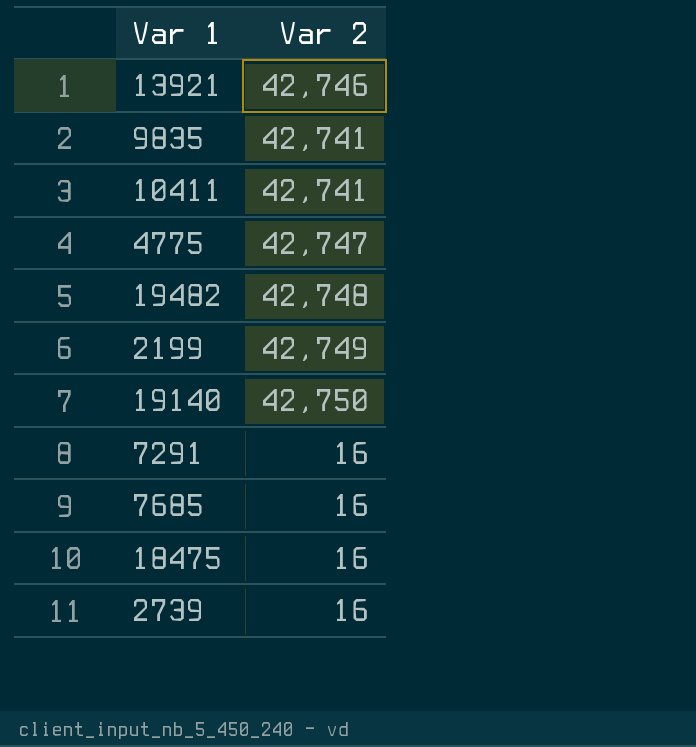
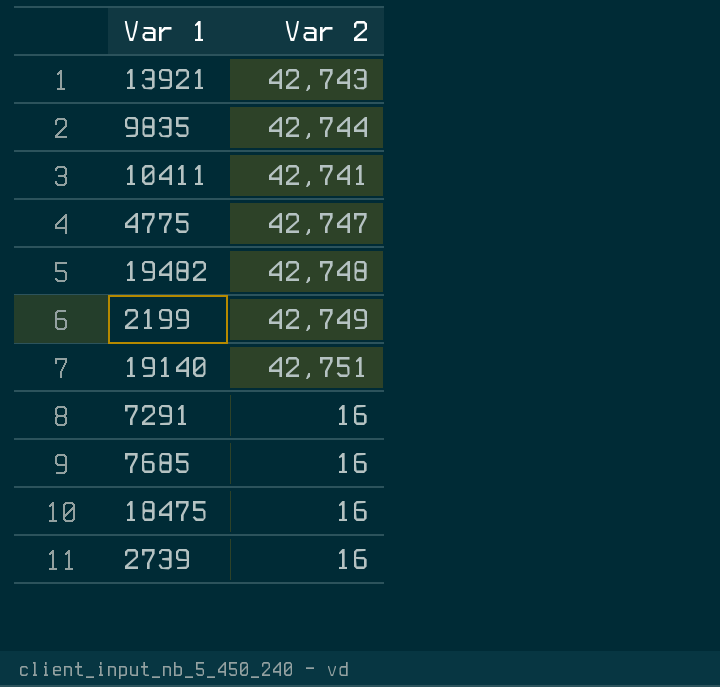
13921 | Var 2: 42,746 -> 42,743
9835 | Var 2: 42,741 -> 42,744
19140 | Var 2: 42,750 -> 42,751

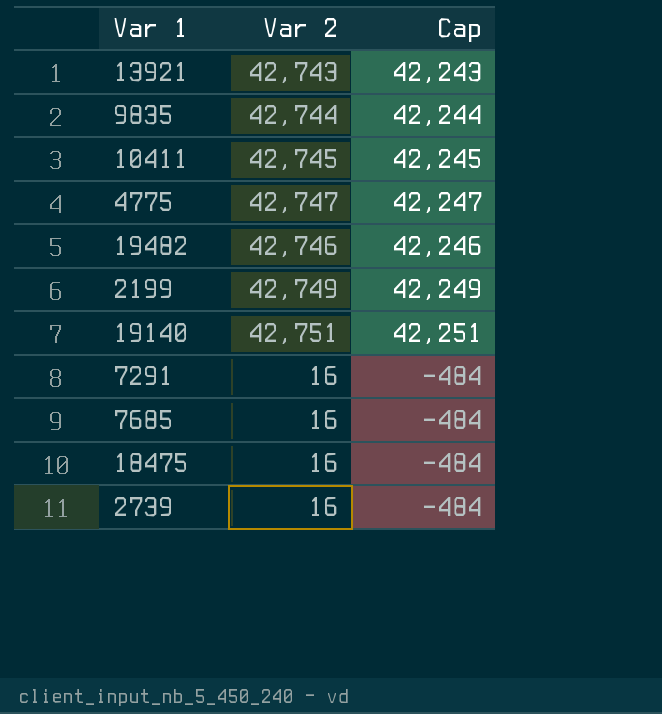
column Cap | formula: none -> [Var 2] - 500
10411 | Var 2: 42,741 -> 42,745
19482 | Var 2: 42,748 -> 42,746

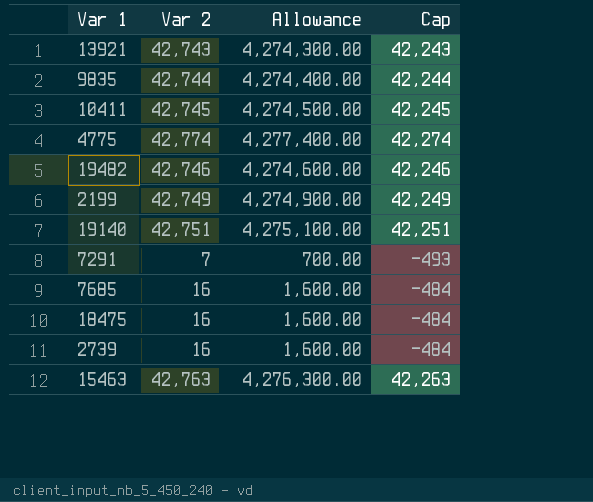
column Allowance | formula: none -> [Var 2] * 100
4775 | Var 2: 42,747 -> 42,774
4775 | Cap: 42,247 -> 42,274
7291 | Var 2: 16 -> 7
7291 | Cap: -484 -> -493
row 15463: none -> 42,763 | 4,276,300.00 | 42,263

